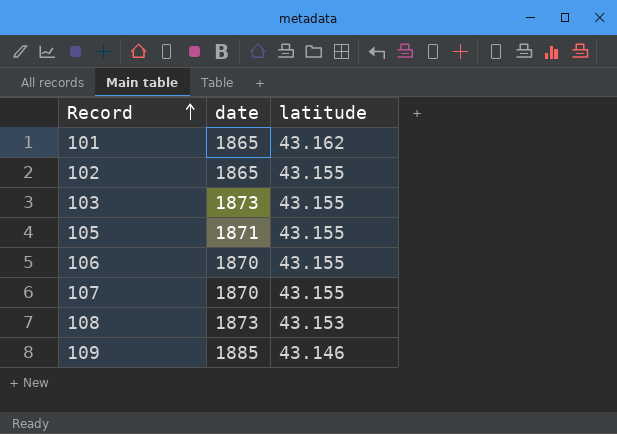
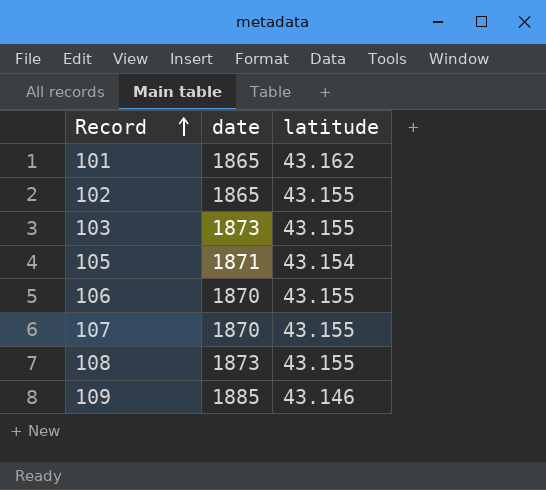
105 | latitude: 43.155 -> 43.154
108 | latitude: 43.153 -> 43.155

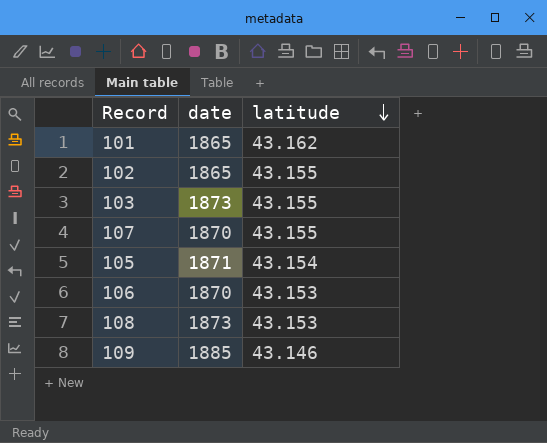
row order: Record ascending -> latitude descending
106 | latitude: 43.155 -> 43.153
108 | latitude: 43.155 -> 43.153

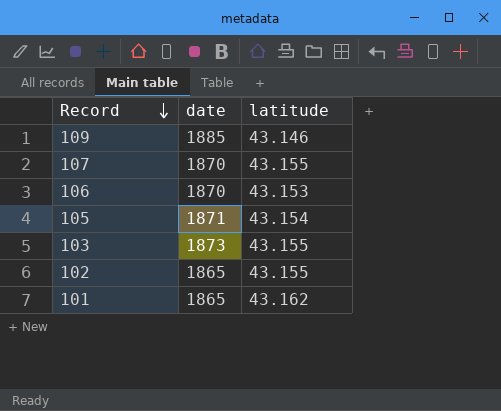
row order: latitude descending -> Record descending
row 108: 1873 | 43.153 -> none

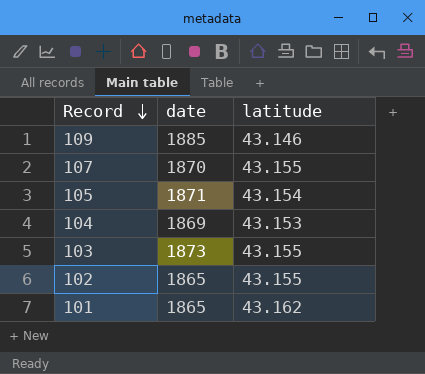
row 106: 1870 | 43.153 -> none
row 104: none -> 1869 | 43.153

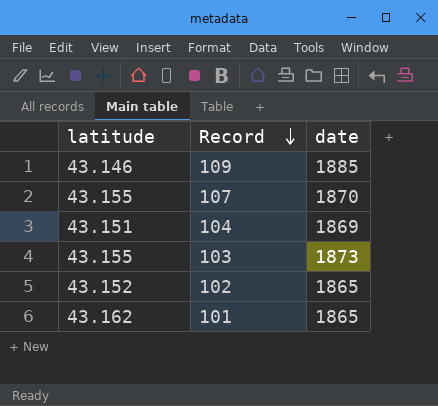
column latitude | position: 3 -> 1
row 105: 1871 | 43.154 -> none
104 | latitude: 43.153 -> 43.151
102 | latitude: 43.155 -> 43.152

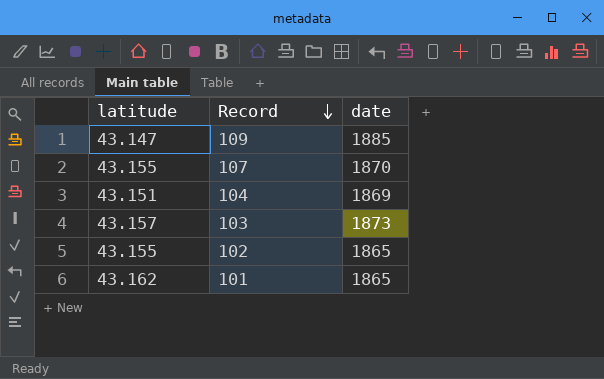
109 | latitude: 43.146 -> 43.147
103 | latitude: 43.155 -> 43.157
102 | latitude: 43.152 -> 43.155

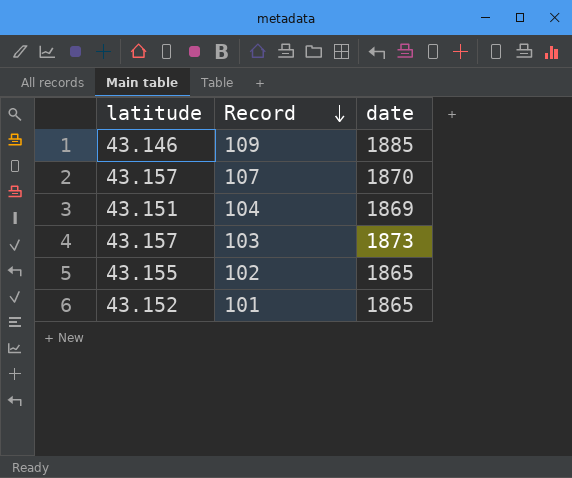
109 | latitude: 43.147 -> 43.146
107 | latitude: 43.155 -> 43.157
101 | latitude: 43.162 -> 43.152

